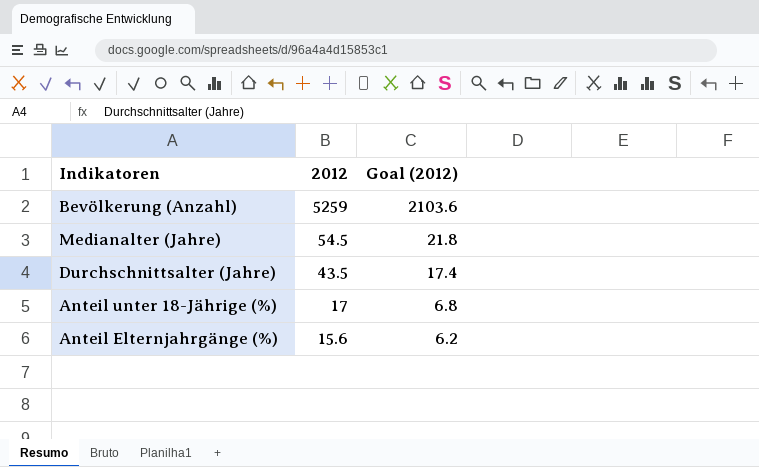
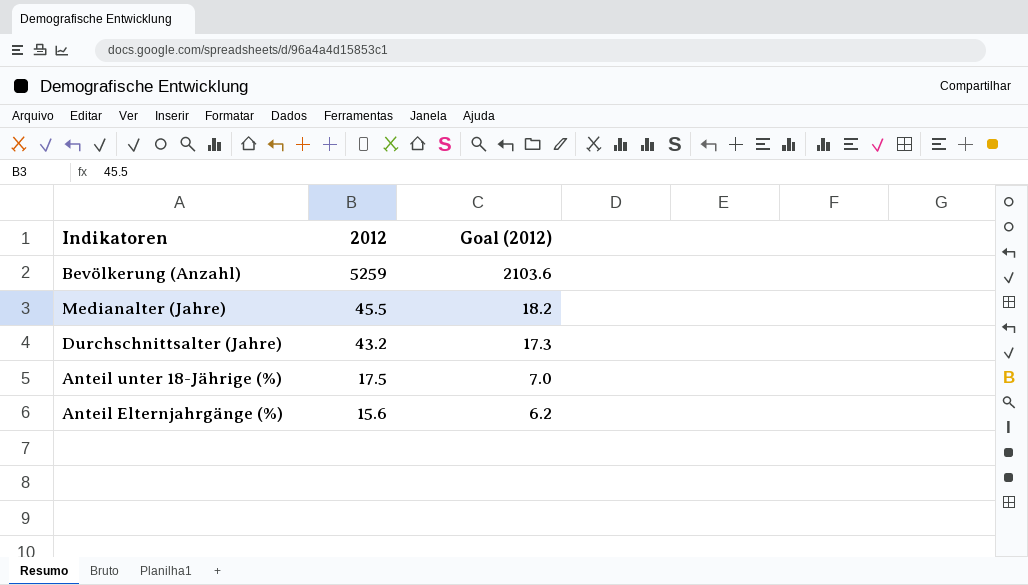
Medianalter (Jahre) | 2012: 54.5 -> 45.5
Medianalter (Jahre) | Goal (2012): 21.8 -> 18.2
Durchschnittsalter (Jahre) | 2012: 43.5 -> 43.2
Durchschnittsalter (Jahre) | Goal (2012): 17.4 -> 17.3
Anteil unter 18-Jährige (%) | 2012: 17 -> 17.5
Anteil unter 18-Jährige (%) | Goal (2012): 6.8 -> 7.0

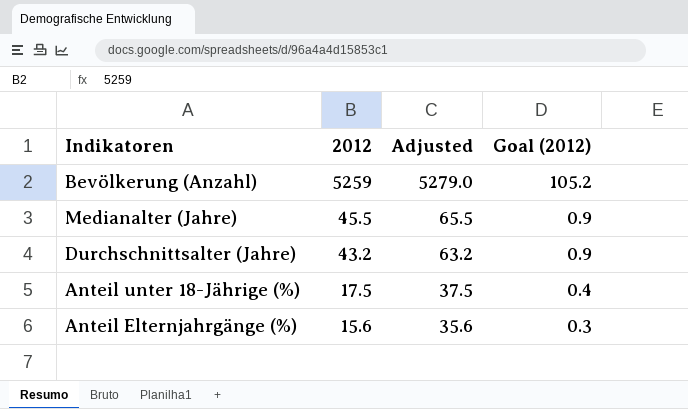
column Adjusted | formula: none -> [2012] + 20
column Goal (2012) | formula: [2012] * 0.4 -> [2012] * 0.02

